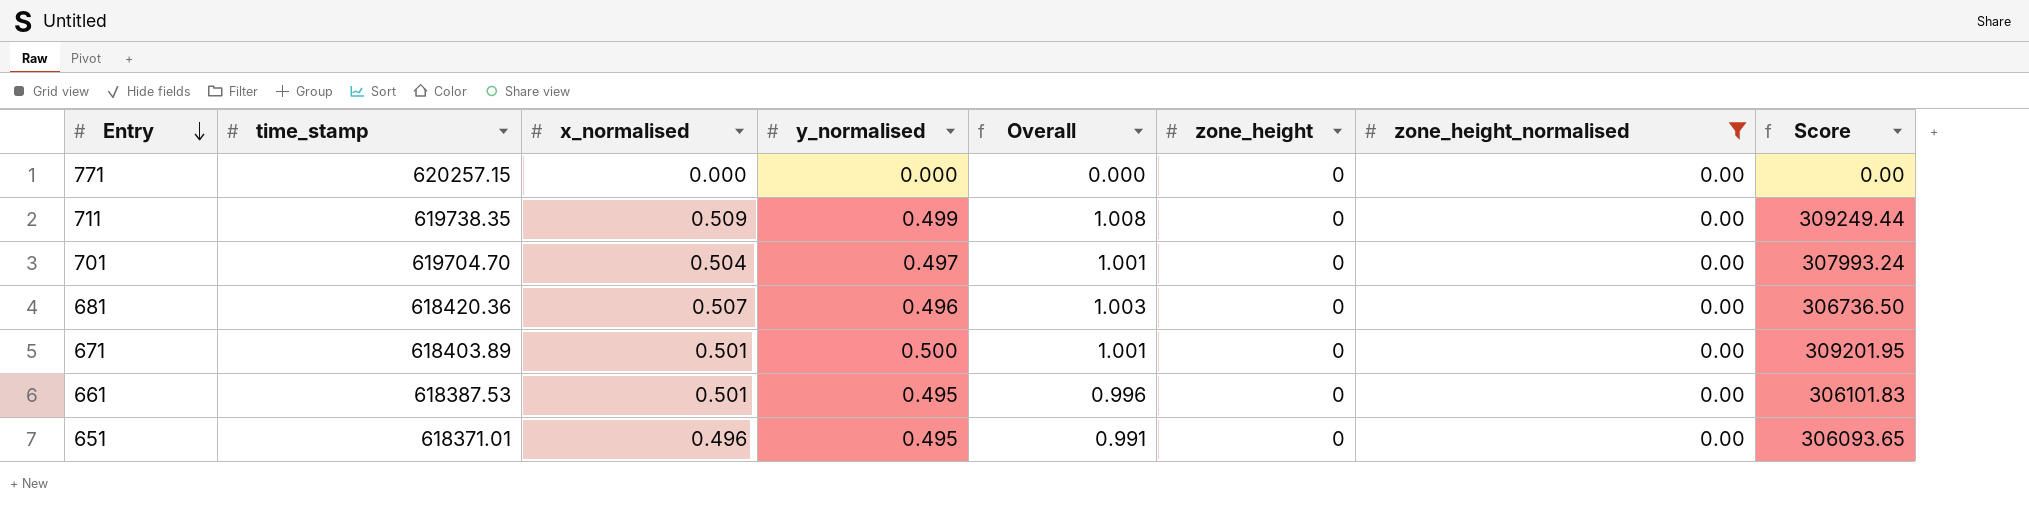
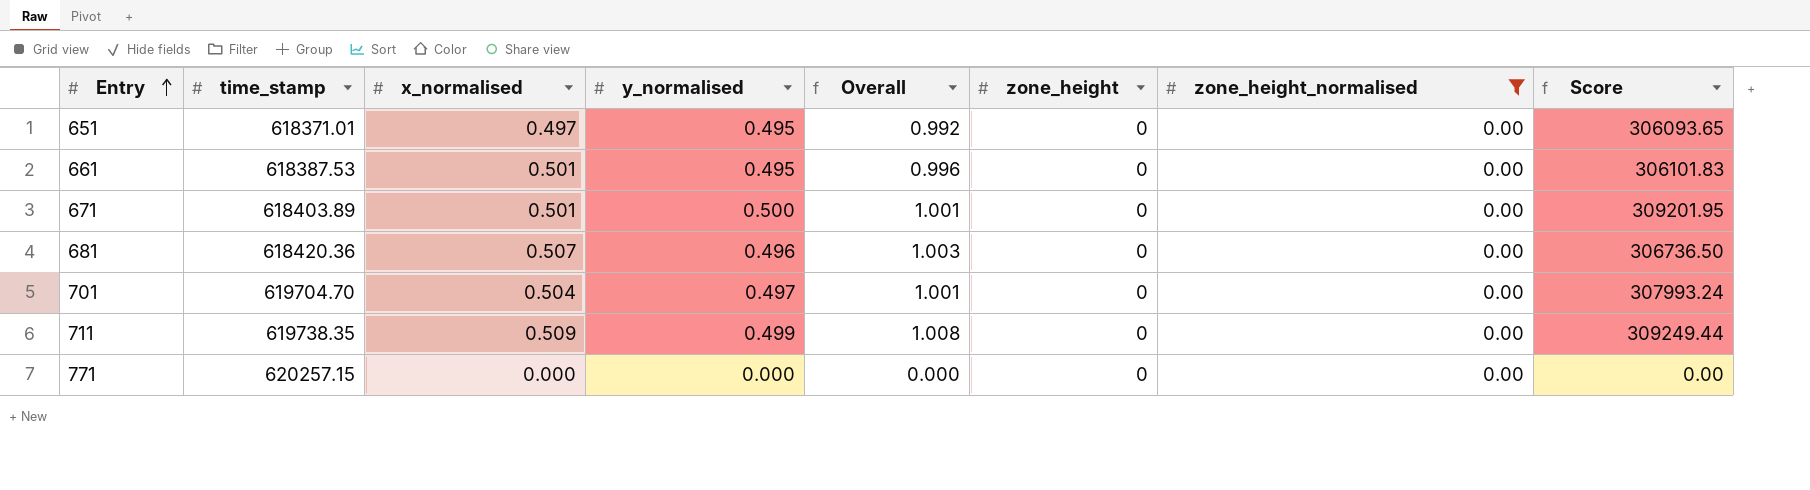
row order: Entry descending -> Entry ascending
651 | x_normalised: 0.496 -> 0.497
651 | Overall: 0.991 -> 0.992

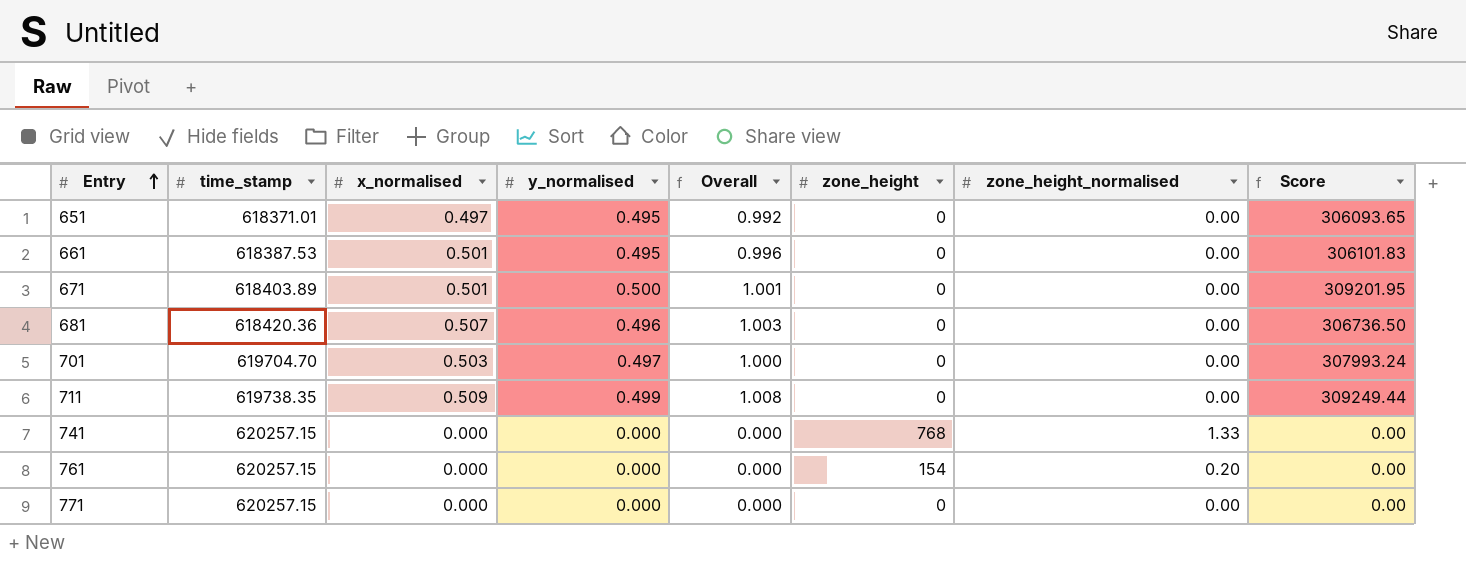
filter: zone_height_normalised = 0.00 -> none
701 | x_normalised: 0.504 -> 0.503
701 | Overall: 1.001 -> 1.000

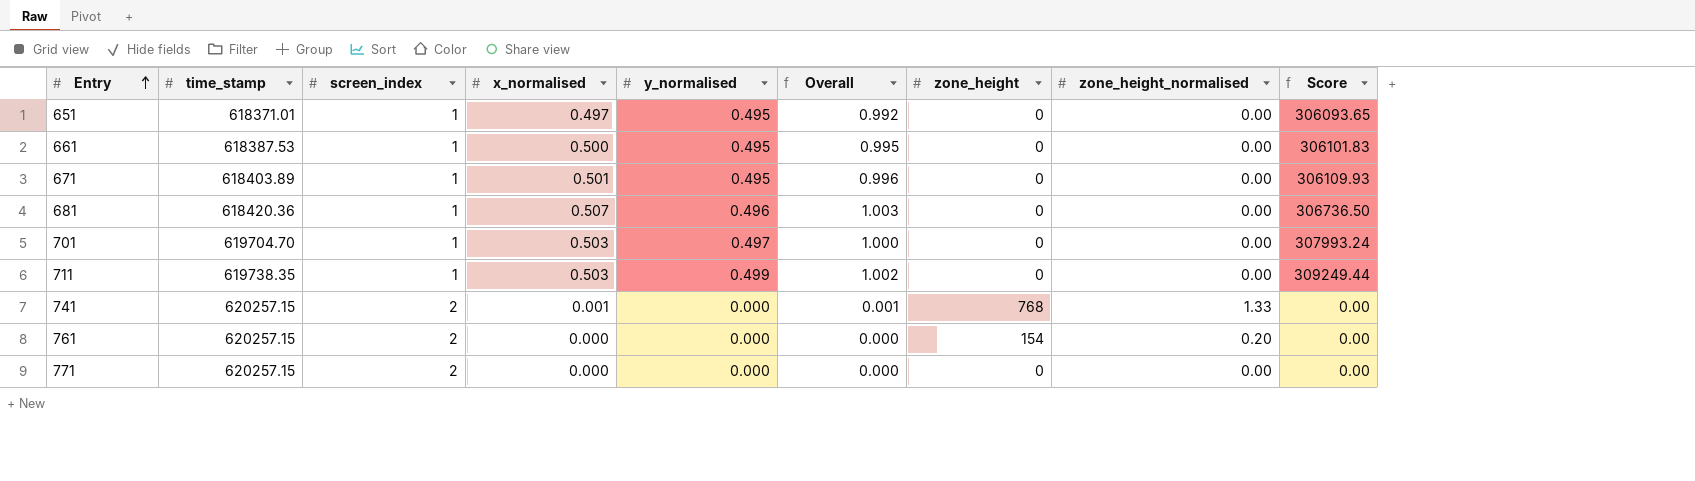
column screen_index | position: none -> 3
661 | x_normalised: 0.501 -> 0.500
661 | Overall: 0.996 -> 0.995
671 | y_normalised: 0.500 -> 0.495
671 | Overall: 1.001 -> 0.996
671 | Score: 309201.95 -> 306109.93
711 | x_normalised: 0.509 -> 0.503
711 | Overall: 1.008 -> 1.002
741 | x_normalised: 0.000 -> 0.001
741 | Overall: 0.000 -> 0.001

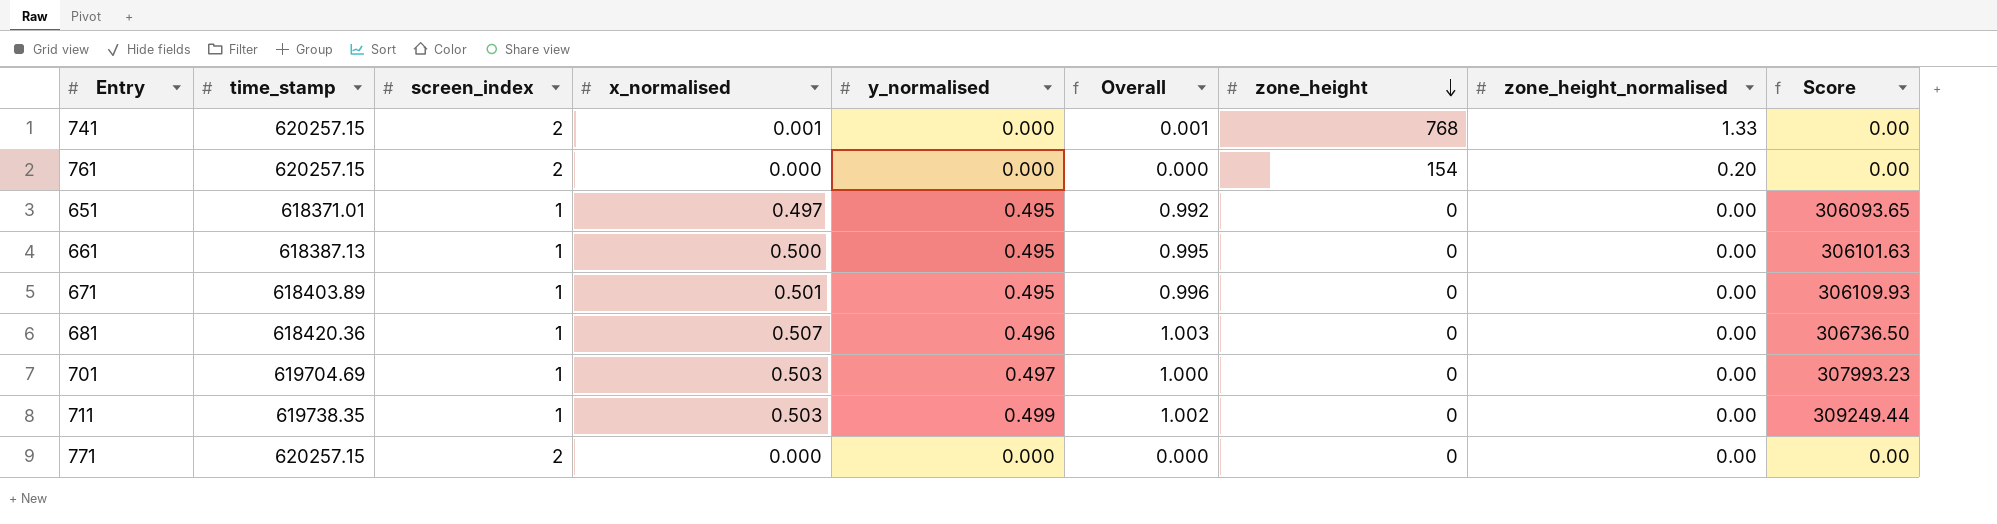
row order: Entry ascending -> zone_height descending
661 | time_stamp: 618387.53 -> 618387.13
661 | Score: 306101.83 -> 306101.63
701 | time_stamp: 619704.70 -> 619704.69
701 | Score: 307993.24 -> 307993.23

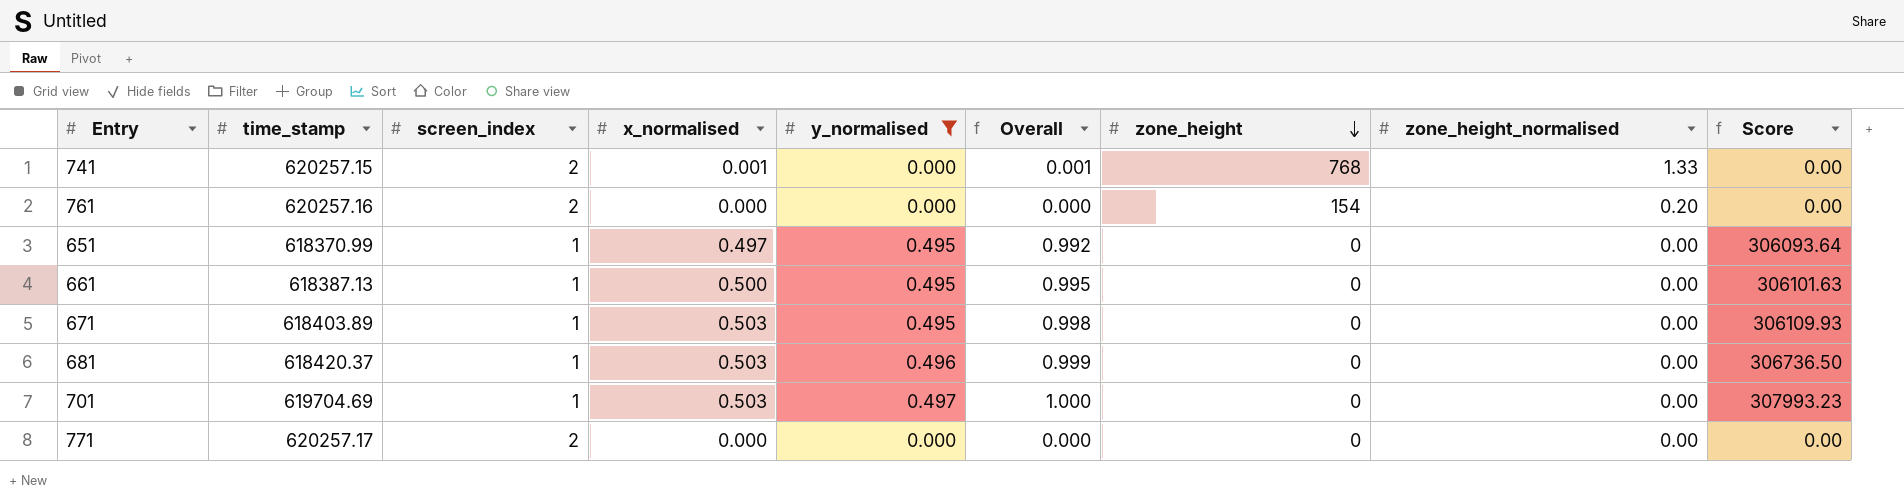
filter: none -> y_normalised != 0.499
761 | time_stamp: 620257.15 -> 620257.16
651 | time_stamp: 618371.01 -> 618370.99
651 | Score: 306093.65 -> 306093.64
671 | x_normalised: 0.501 -> 0.503
671 | Overall: 0.996 -> 0.998
681 | time_stamp: 618420.36 -> 618420.37
681 | x_normalised: 0.507 -> 0.503
681 | Overall: 1.003 -> 0.999
771 | time_stamp: 620257.15 -> 620257.17

